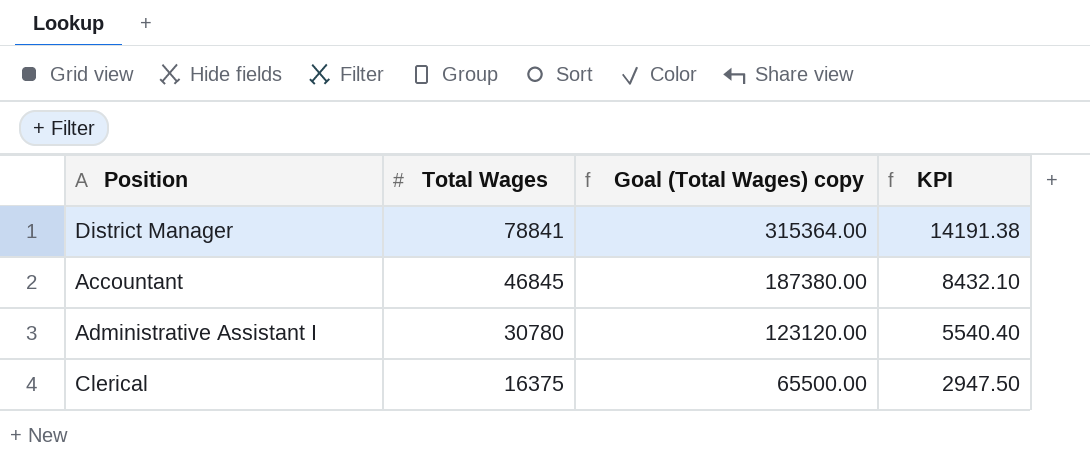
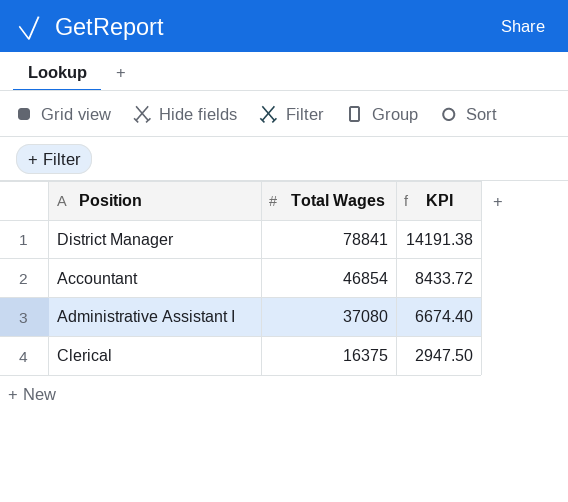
column Goal (Total Wages) copy | formula: [Total Wages] * 4 -> none
Accountant | Total Wages: 46845 -> 46854
Accountant | KPI: 8432.10 -> 8433.72
Administrative Assistant I | Total Wages: 30780 -> 37080
Administrative Assistant I | KPI: 5540.40 -> 6674.40

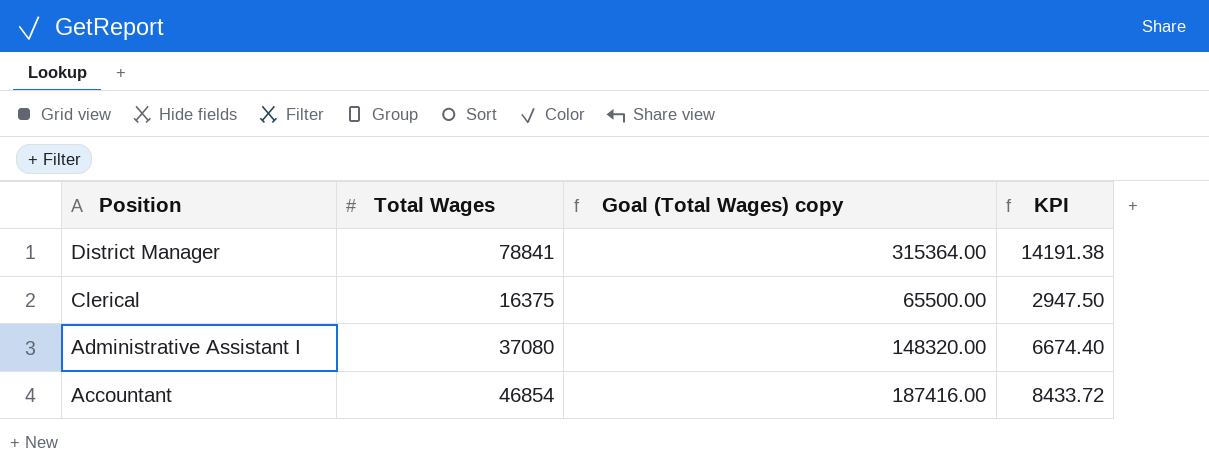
row order: Total Wages descending -> Position descending
column Goal (Total Wages) copy | formula: none -> [Total Wages] * 4

